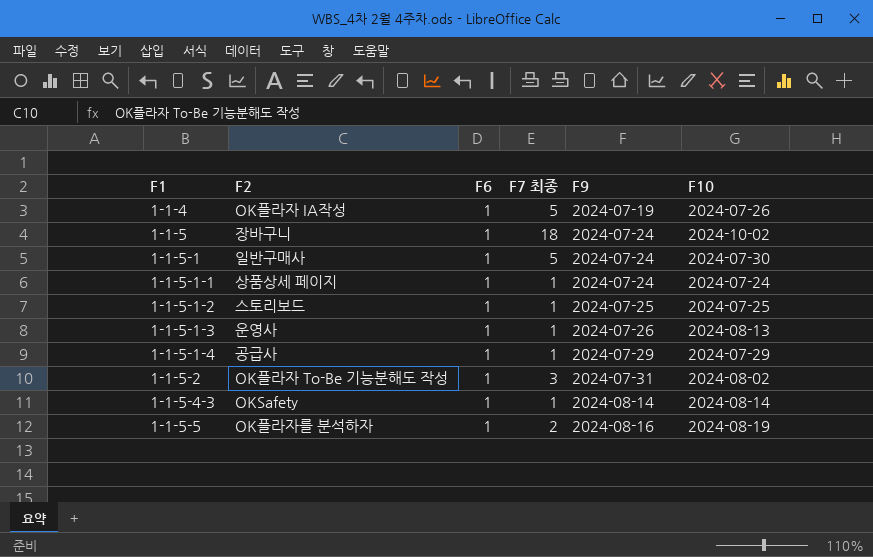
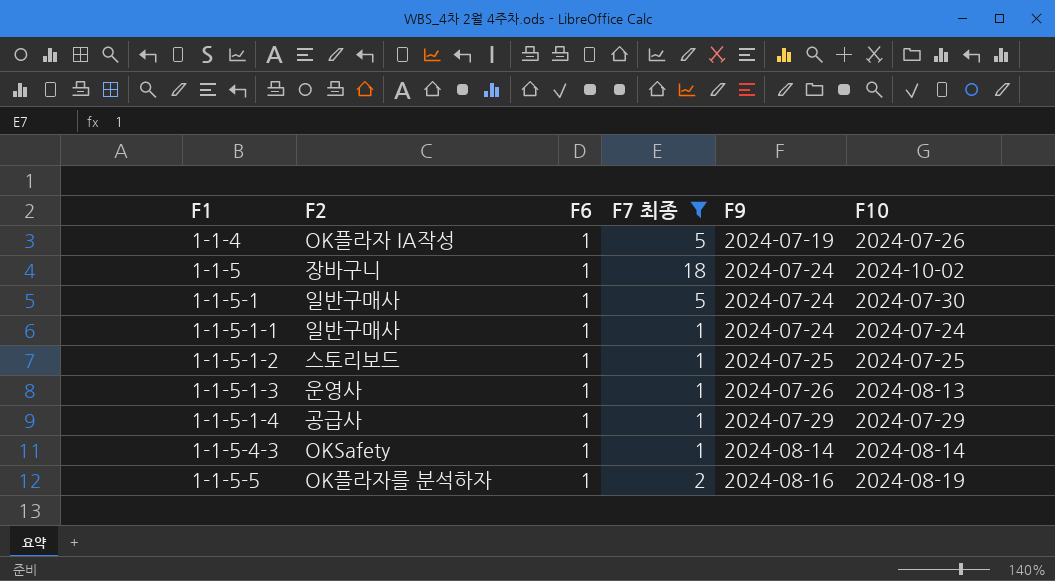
filter: none -> F7 최종 != 3
1-1-5-1-1 | F2: 상품상세 페이지 -> 일반구매사

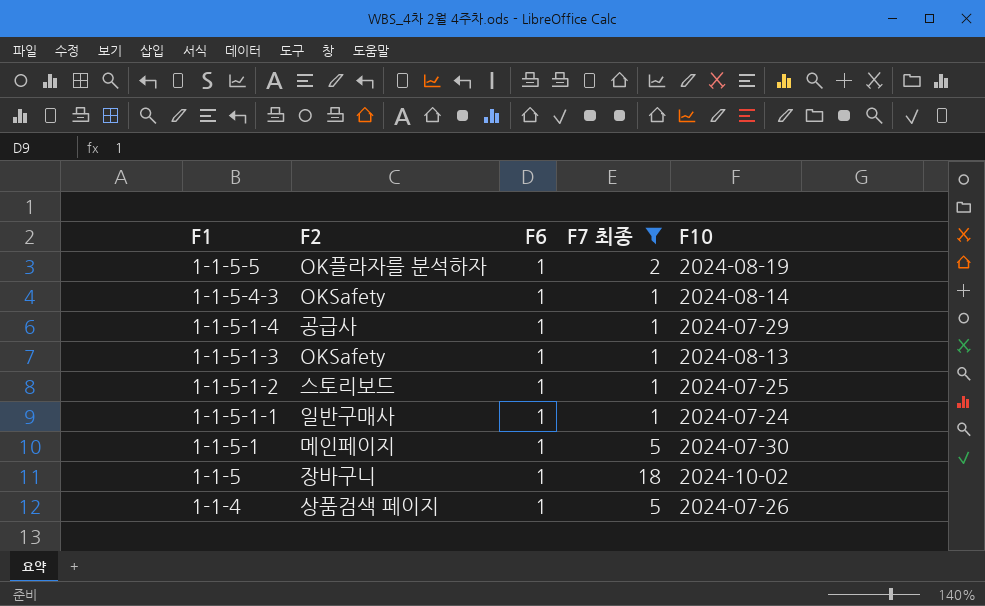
row order: F1 ascending -> F1 descending
column F9 | position: 5 -> none
1-1-5-1-3 | F2: 운영사 -> OKSafety
1-1-5-1 | F2: 일반구매사 -> 메인페이지
1-1-4 | F2: OK플라자 IA작성 -> 상품검색 페이지

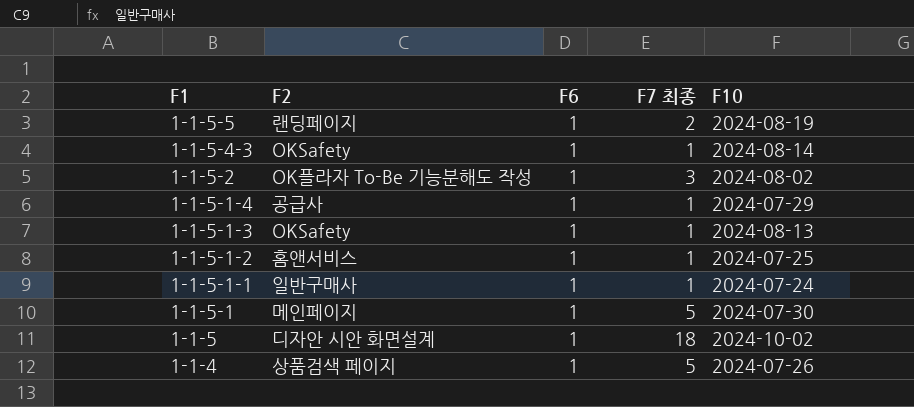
filter: F7 최종 != 3 -> none
1-1-5-5 | F2: OK플라자를 분석하자 -> 랜딩페이지
1-1-5-1-2 | F2: 스토리보드 -> 홈앤서비스
1-1-5 | F2: 장바구니 -> 디자안 시안 화면설계

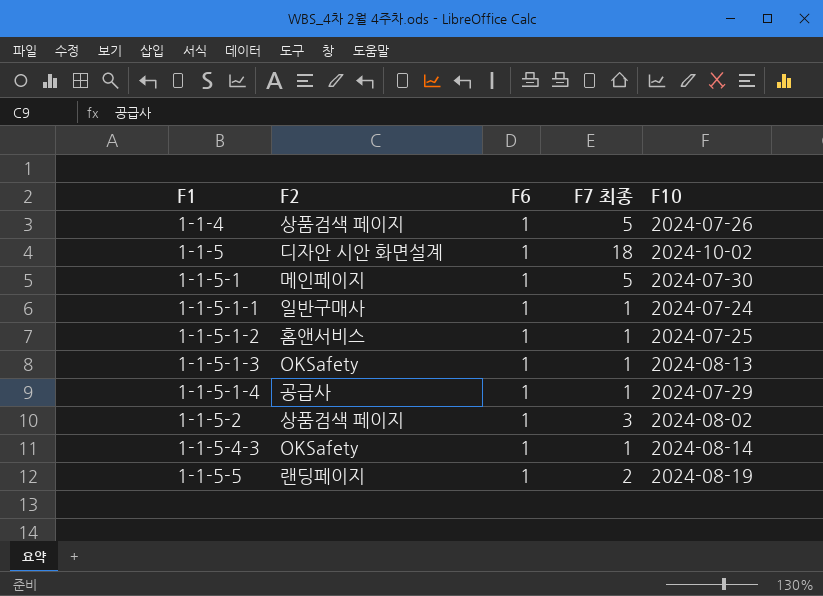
row order: F1 descending -> F1 ascending
1-1-5-2 | F2: OK플라자 To-Be 기능분해도 작성 -> 상품검색 페이지

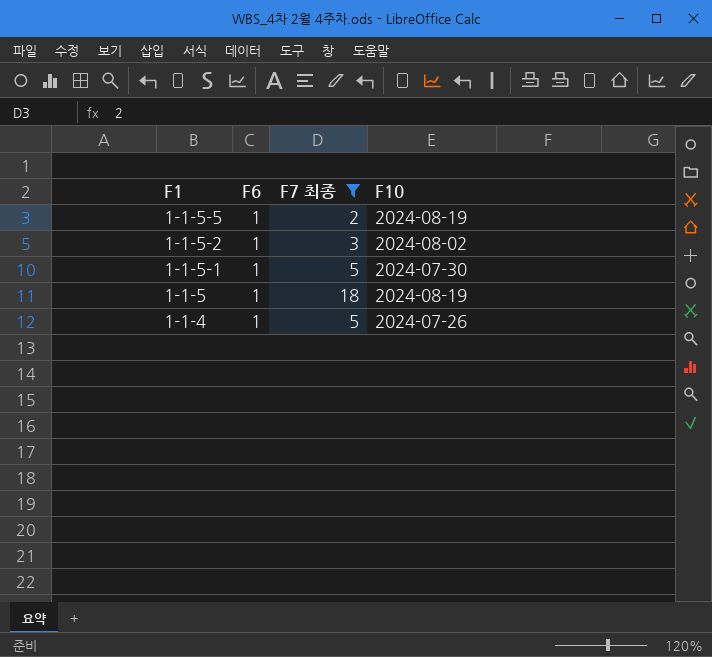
filter: none -> F7 최종 != 1
row order: F1 ascending -> F1 descending
column F2 | position: 2 -> none
1-1-5 | F10: 2024-10-02 -> 2024-08-19

